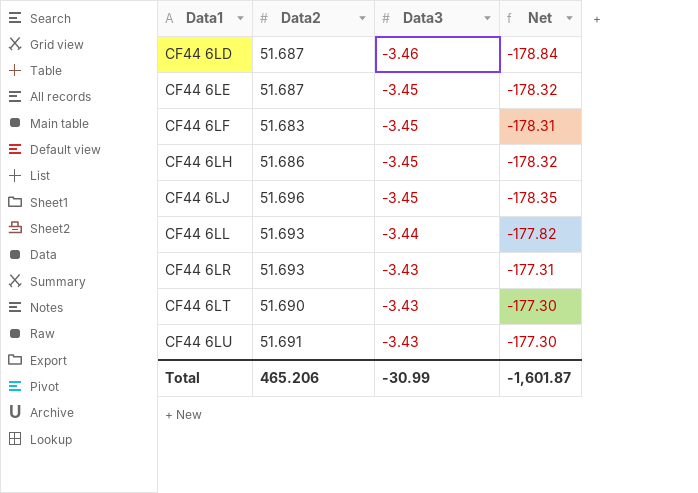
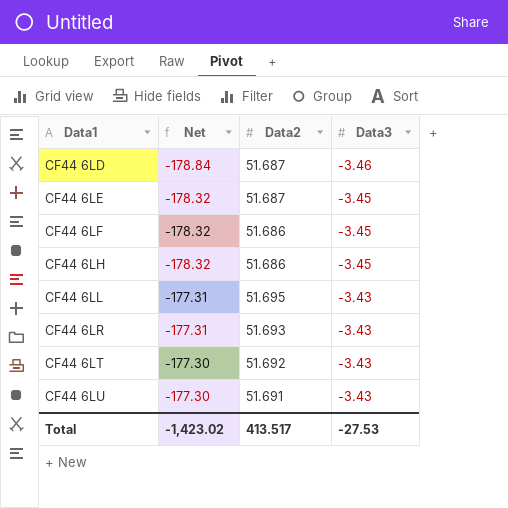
column Net | position: 4 -> 2
row CF44 6LJ: 51.696 | -3.45 | -178.35 -> none
CF44 6LF | Net: -178.31 -> -178.32
CF44 6LF | Data2: 51.683 -> 51.686
CF44 6LL | Net: -177.82 -> -177.31
CF44 6LL | Data2: 51.693 -> 51.695
CF44 6LL | Data3: -3.44 -> -3.43
CF44 6LT | Data2: 51.690 -> 51.692
Total | Net: -1,601.87 -> -1,423.02
Total | Data2: 465.206 -> 413.517
Total | Data3: -30.99 -> -27.53

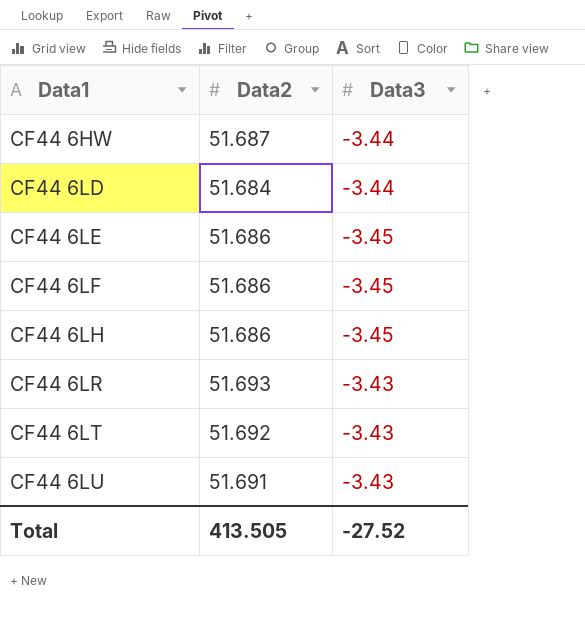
column Net | formula: [Data2] * [Data3] -> none
row CF44 6LL: -177.31 | 51.695 | -3.43 -> none
row CF44 6HW: none -> 51.687 | -3.44
CF44 6LD | Data2: 51.687 -> 51.684
CF44 6LD | Data3: -3.46 -> -3.44
CF44 6LE | Data2: 51.687 -> 51.686
Total | Data2: 413.517 -> 413.505
Total | Data3: -27.53 -> -27.52

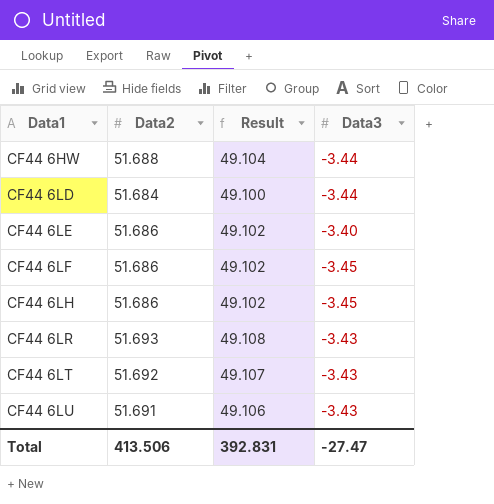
column Result | formula: none -> [Data2] * 0.95
CF44 6HW | Data2: 51.687 -> 51.688
CF44 6LE | Data3: -3.45 -> -3.40
Total | Data2: 413.505 -> 413.506
Total | Data3: -27.52 -> -27.47

